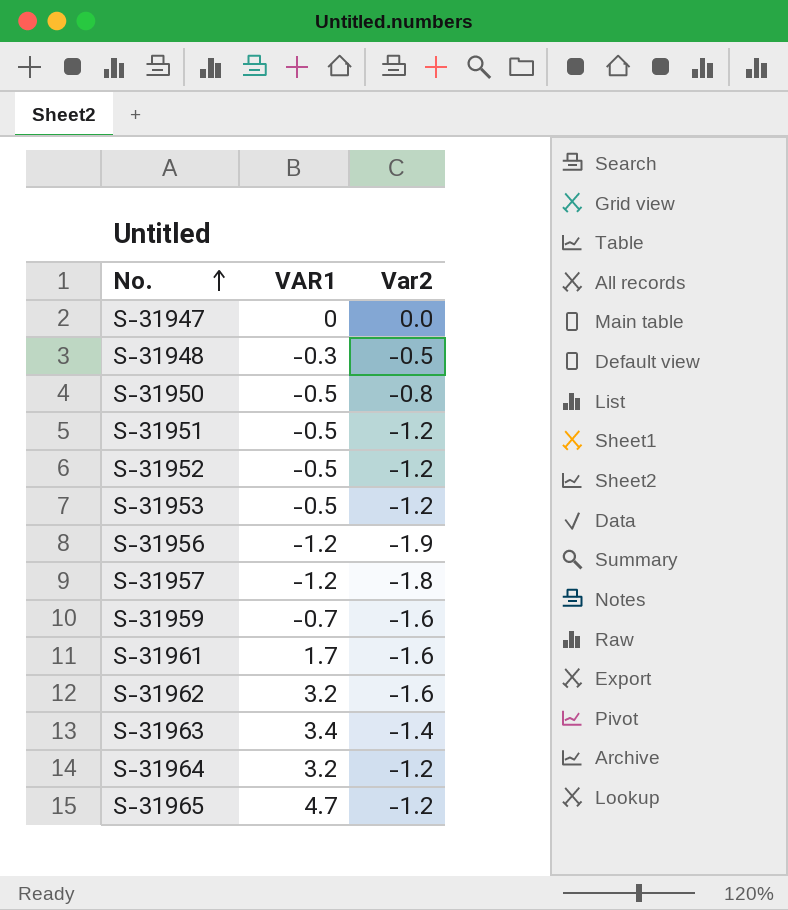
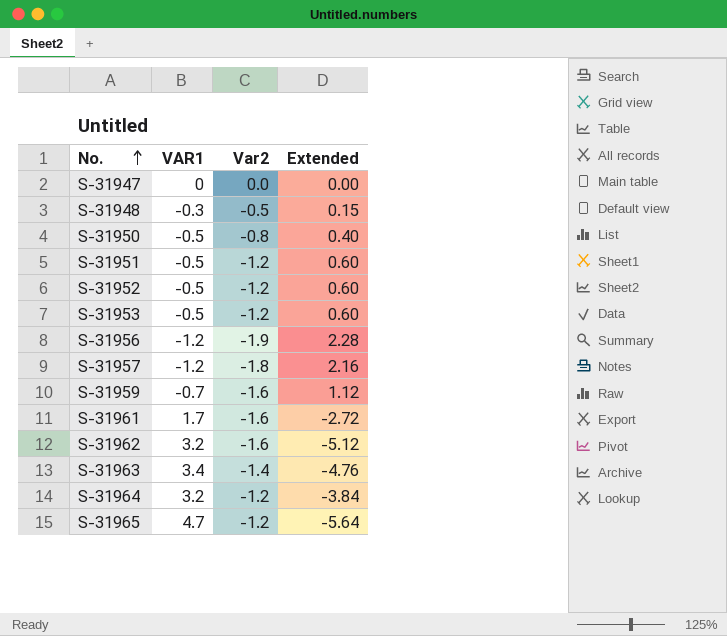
column Extended | formula: none -> [VAR1] * [Var2]

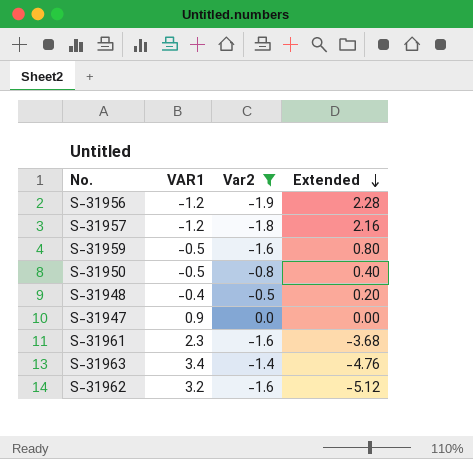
filter: none -> Var2 != -1.2
row order: No. ascending -> Extended descending
S-31959 | VAR1: -0.7 -> -0.5
S-31959 | Extended: 1.12 -> 0.80
S-31948 | VAR1: -0.3 -> -0.4
S-31948 | Extended: 0.15 -> 0.20
S-31947 | VAR1: 0 -> 0.9
S-31961 | VAR1: 1.7 -> 2.3
S-31961 | Extended: -2.72 -> -3.68

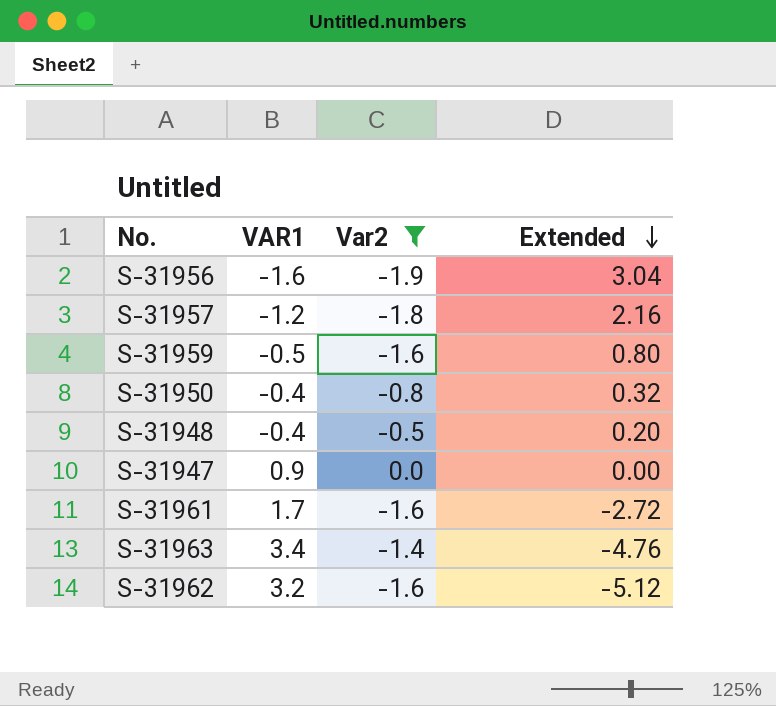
S-31956 | VAR1: -1.2 -> -1.6
S-31956 | Extended: 2.28 -> 3.04
S-31950 | VAR1: -0.5 -> -0.4
S-31950 | Extended: 0.40 -> 0.32
S-31961 | VAR1: 2.3 -> 1.7
S-31961 | Extended: -3.68 -> -2.72

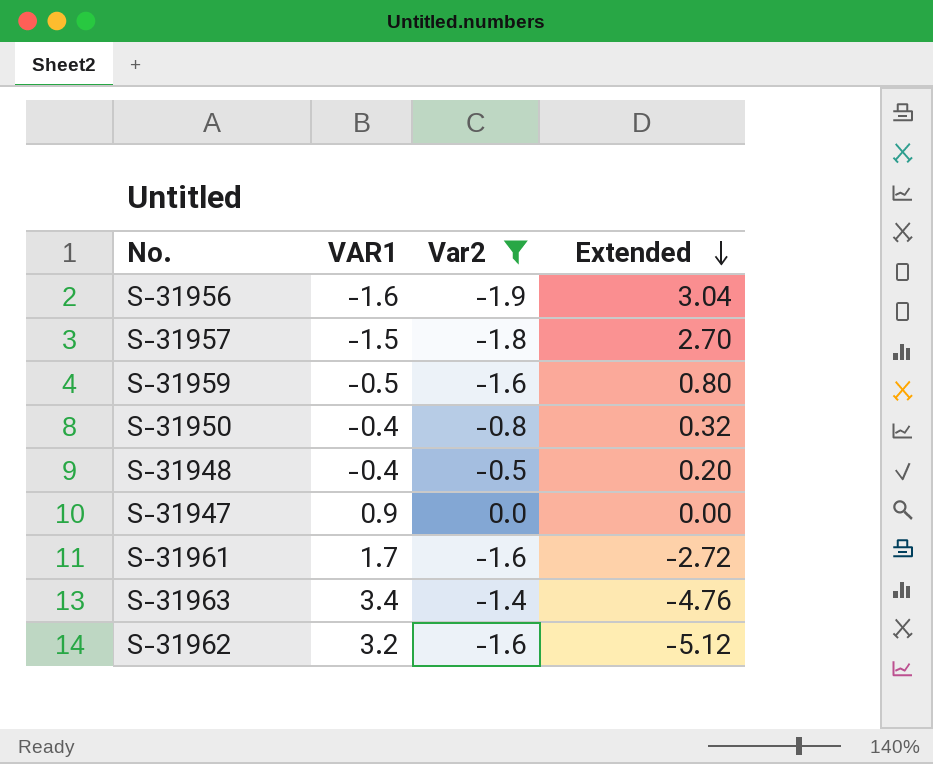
S-31957 | VAR1: -1.2 -> -1.5
S-31957 | Extended: 2.16 -> 2.70

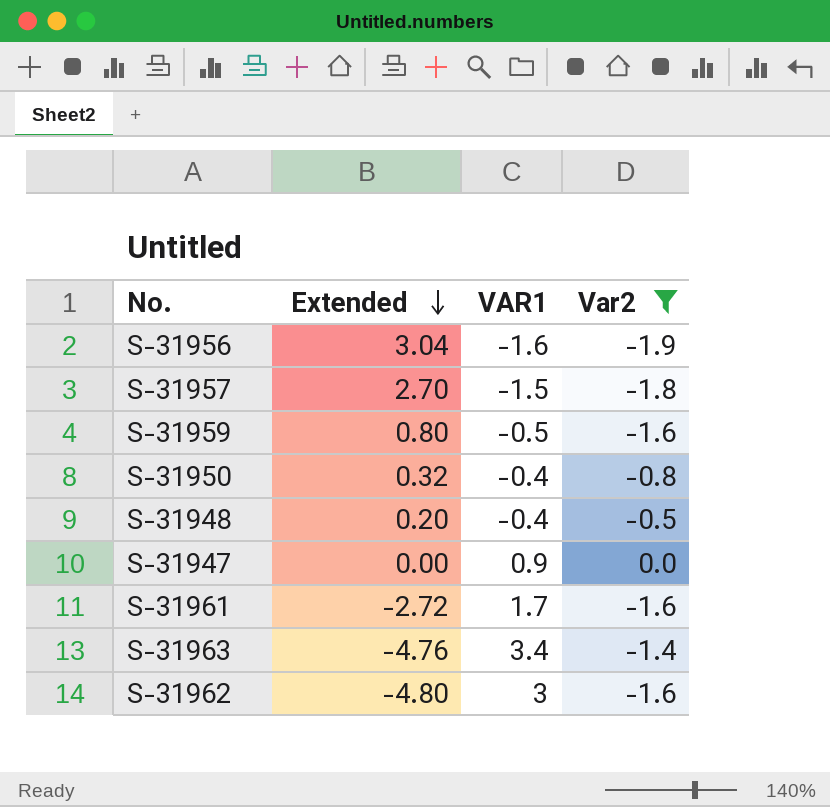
column Extended | position: 4 -> 2
S-31962 | Extended: -5.12 -> -4.80
S-31962 | VAR1: 3.2 -> 3

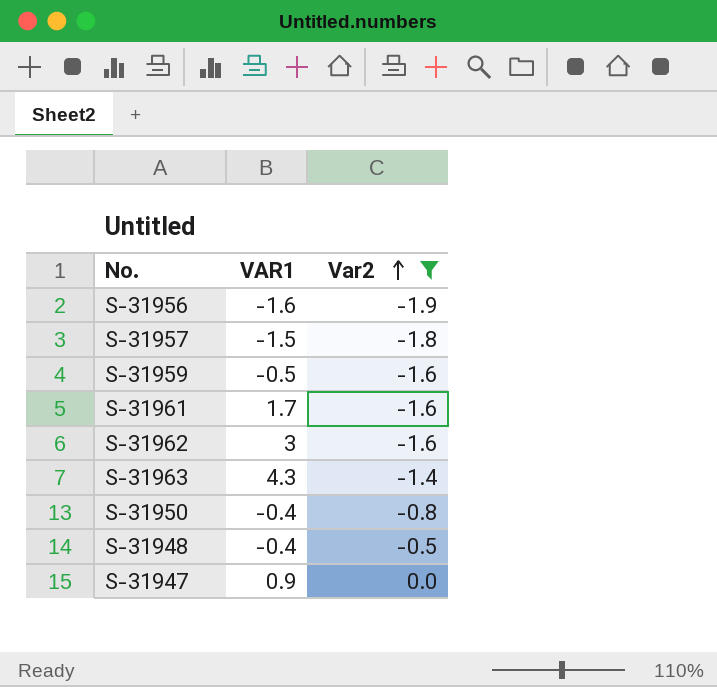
row order: Extended descending -> Var2 ascending
column Extended | formula: [VAR1] * [Var2] -> none
S-31963 | VAR1: 3.4 -> 4.3

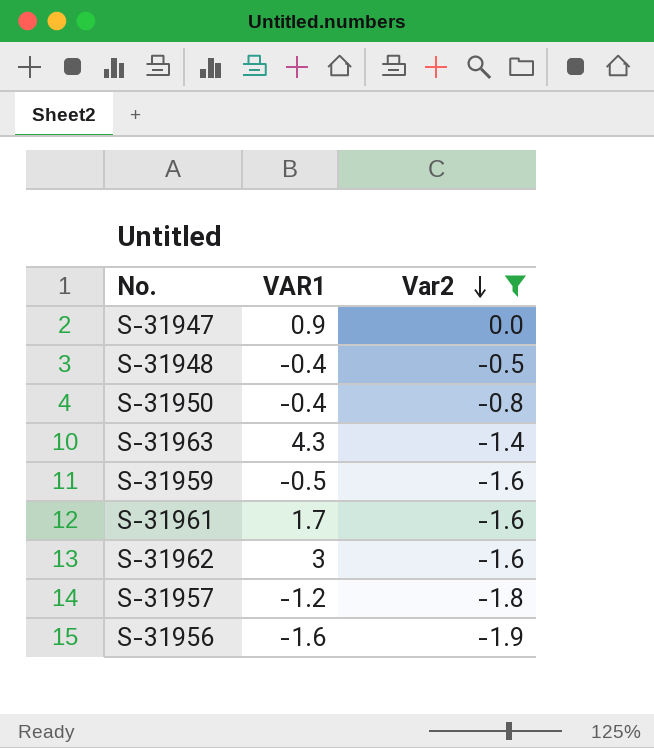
row order: Var2 ascending -> Var2 descending
S-31957 | VAR1: -1.5 -> -1.2

